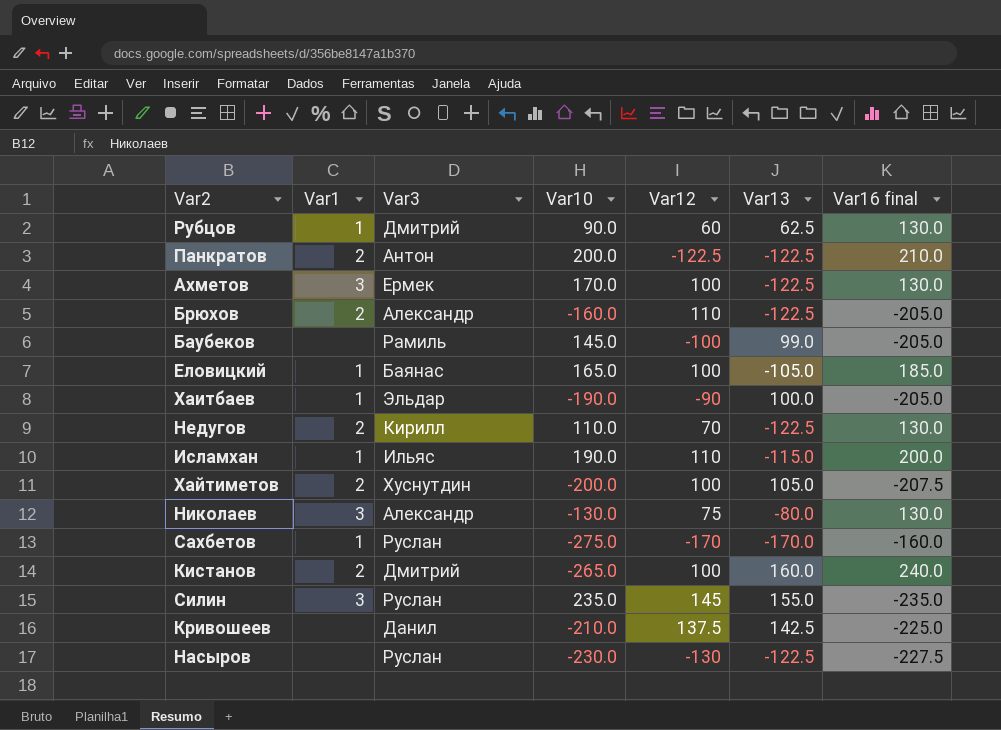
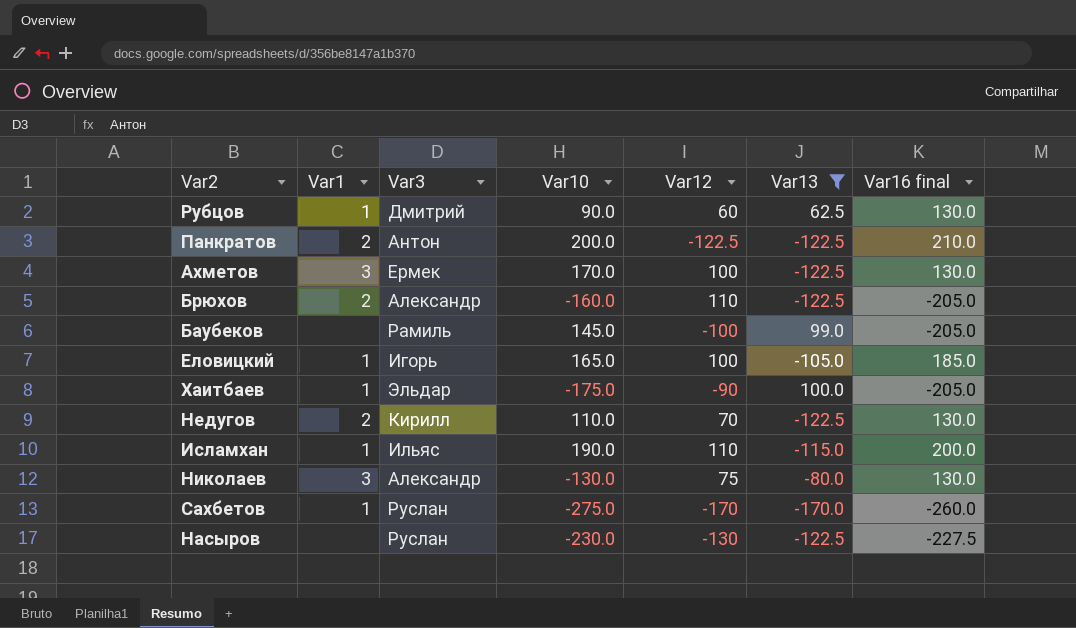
filter: none -> Var13 <= 100.0
Еловицкий | Var3: Баянас -> Игорь
Хаитбаев | Var10: -190.0 -> -175.0
Сахбетов | Var16 final: -160.0 -> -260.0

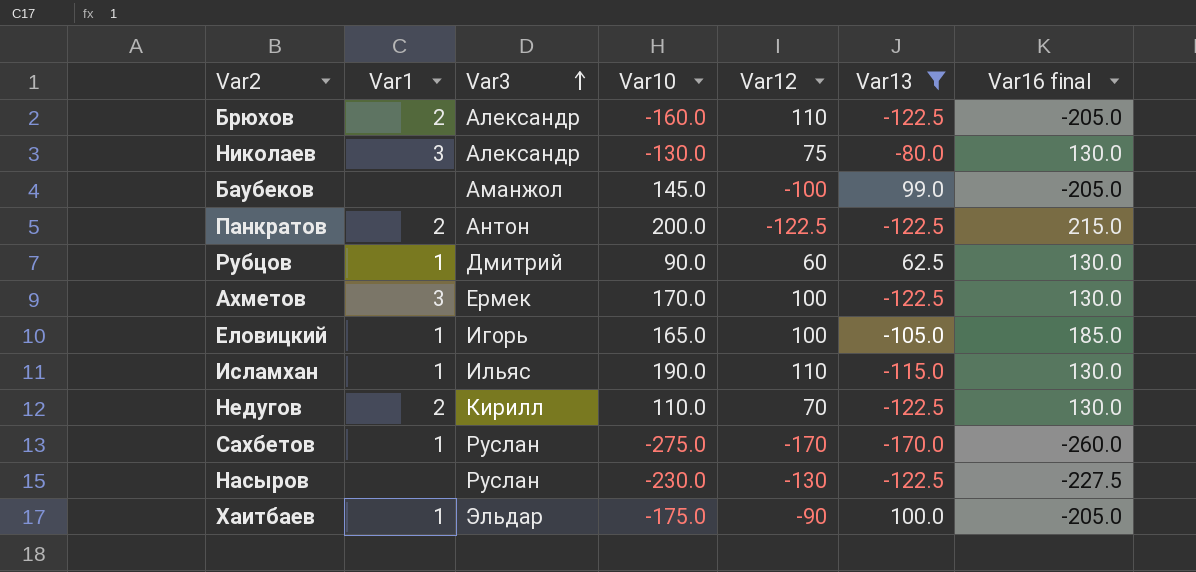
row order: none -> Var3 ascending
Баубеков | Var3: Рамиль -> Аманжол
Панкратов | Var16 final: 210.0 -> 215.0
Исламхан | Var16 final: 200.0 -> 130.0

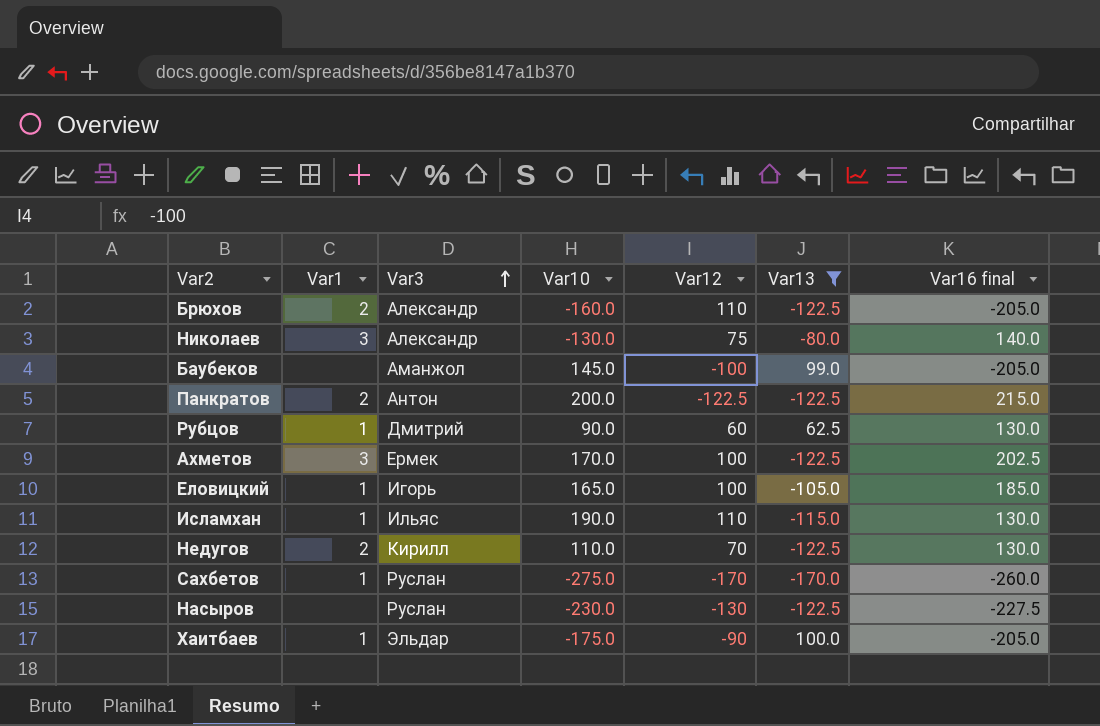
Николаев | Var16 final: 130.0 -> 140.0
Ахметов | Var16 final: 130.0 -> 202.5

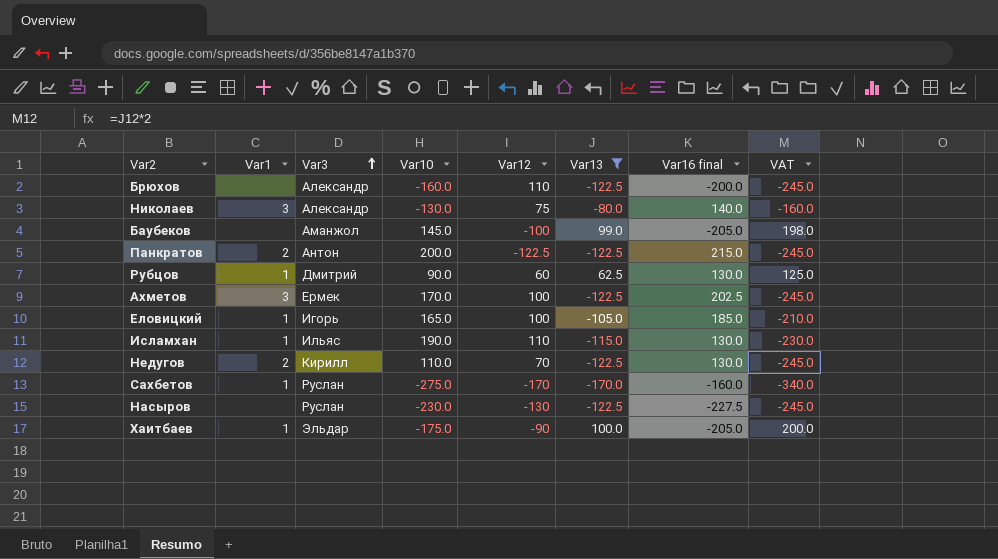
column VAT | formula: none -> [Var13] * 2
Брюхов | Var1: 2 -> none
Брюхов | Var16 final: -205.0 -> -200.0
Сахбетов | Var16 final: -260.0 -> -160.0

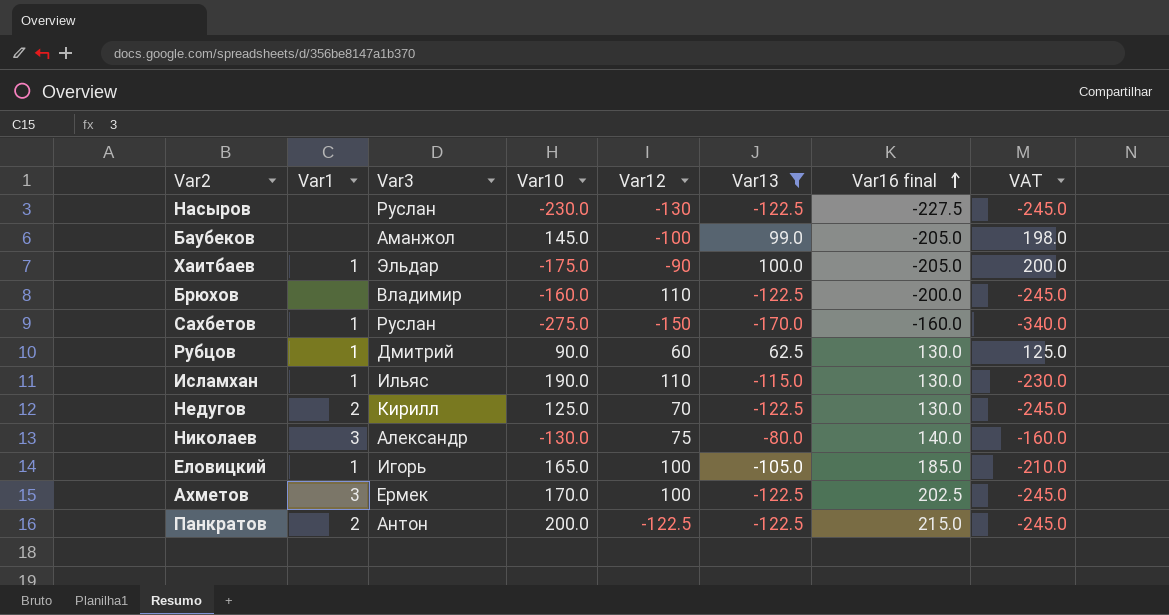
row order: Var3 ascending -> Var16 final ascending
Брюхов | Var3: Александр -> Владимир
Сахбетов | Var12: -170 -> -150
Недугов | Var10: 110.0 -> 125.0

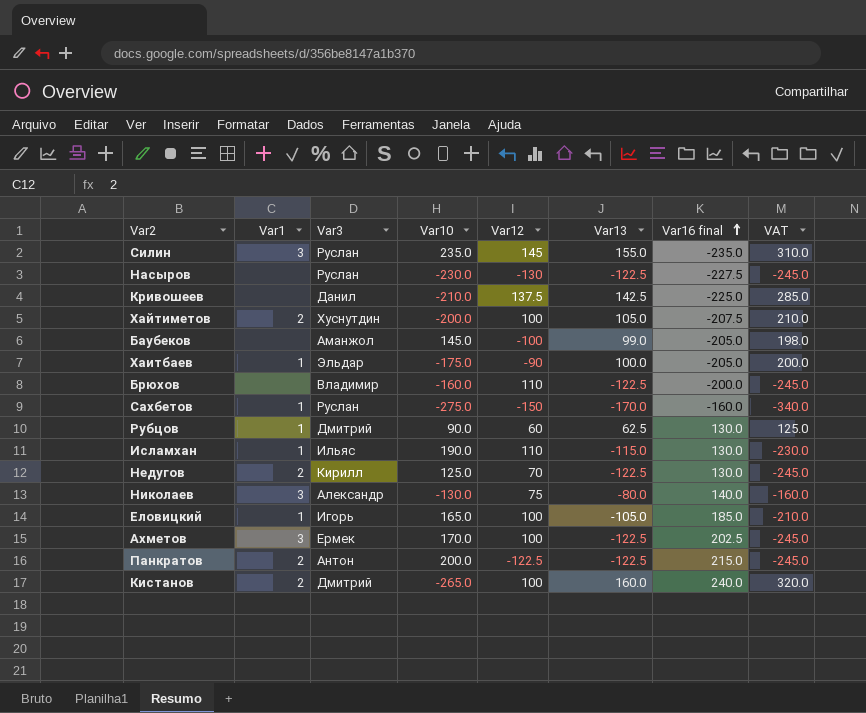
filter: Var13 <= 100.0 -> none

